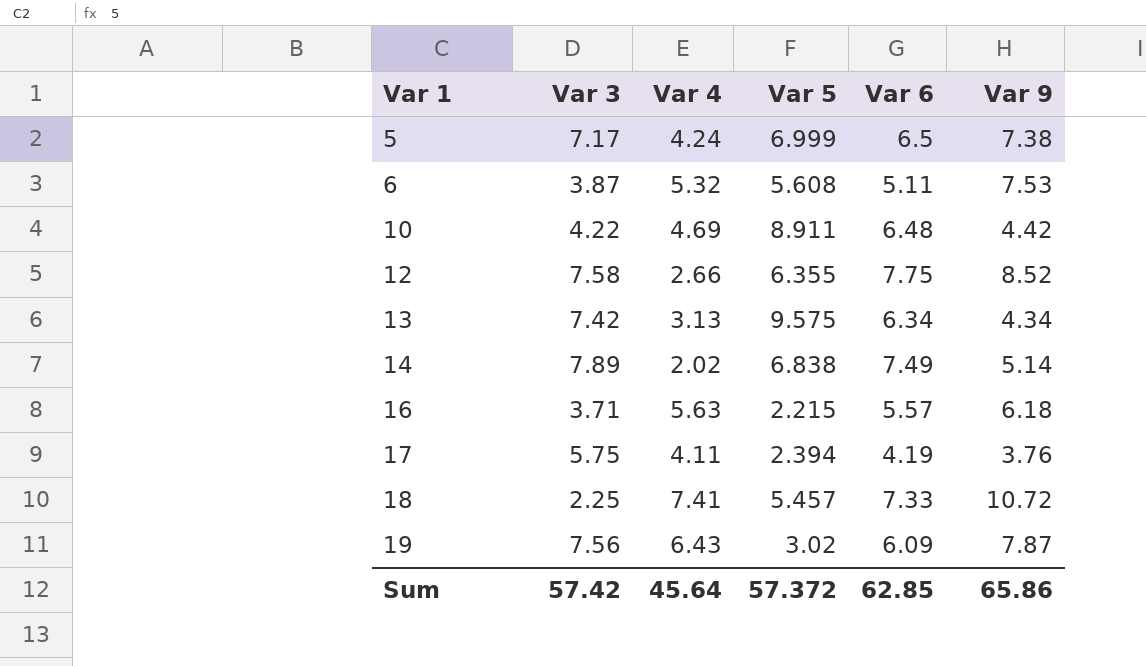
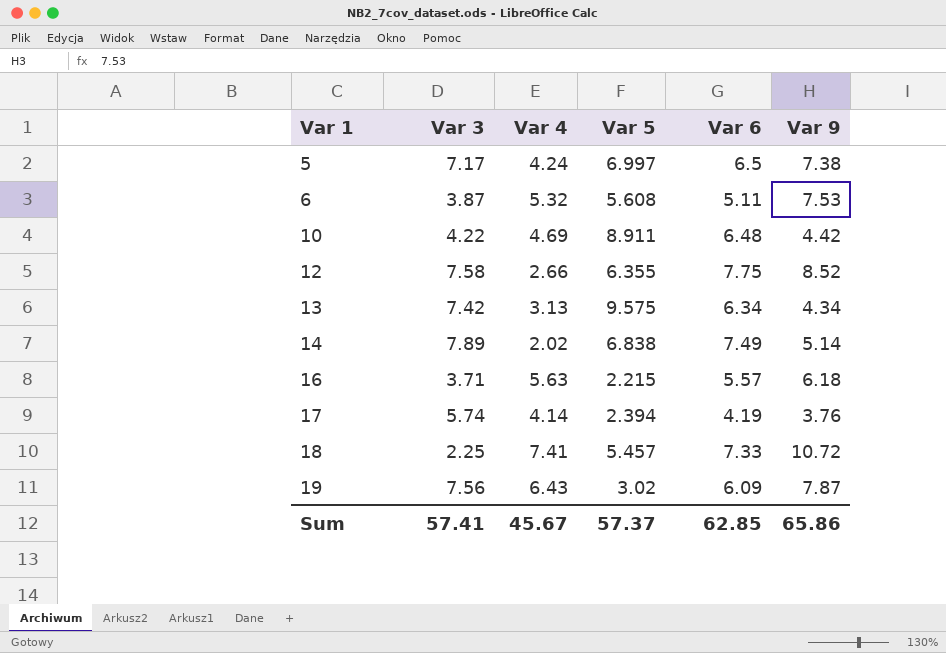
5 | Var 5: 6.999 -> 6.997
17 | Var 3: 5.75 -> 5.74
17 | Var 4: 4.11 -> 4.14
Sum | Var 3: 57.42 -> 57.41
Sum | Var 4: 45.64 -> 45.67
Sum | Var 5: 57.372 -> 57.37

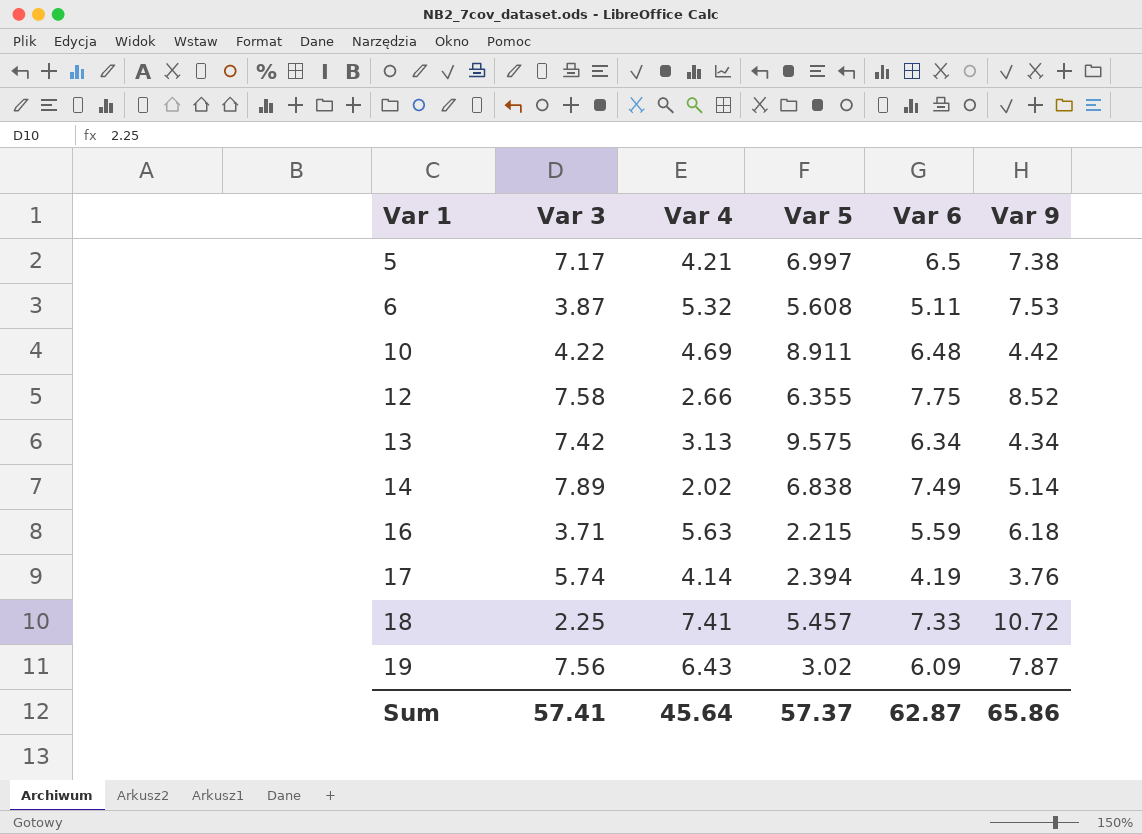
5 | Var 4: 4.24 -> 4.21
16 | Var 6: 5.57 -> 5.59
Sum | Var 4: 45.67 -> 45.64
Sum | Var 6: 62.85 -> 62.87

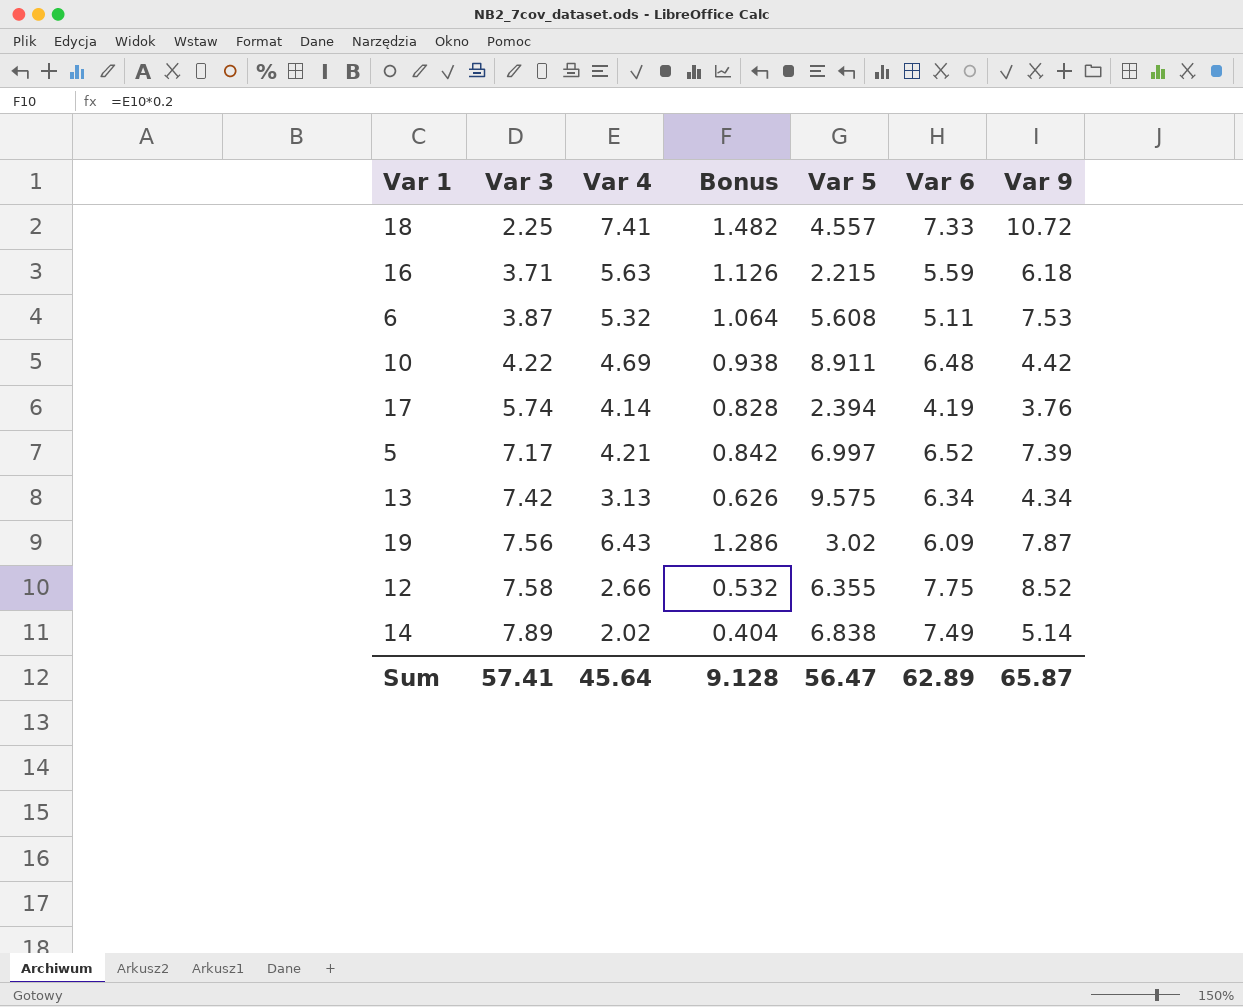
row order: Var 1 ascending -> Var 3 ascending
column Bonus | formula: none -> [Var 4] * 0.2
18 | Var 5: 5.457 -> 4.557
5 | Var 6: 6.5 -> 6.52
5 | Var 9: 7.38 -> 7.39
Sum | Var 5: 57.37 -> 56.47
Sum | Var 6: 62.87 -> 62.89
Sum | Var 9: 65.86 -> 65.87

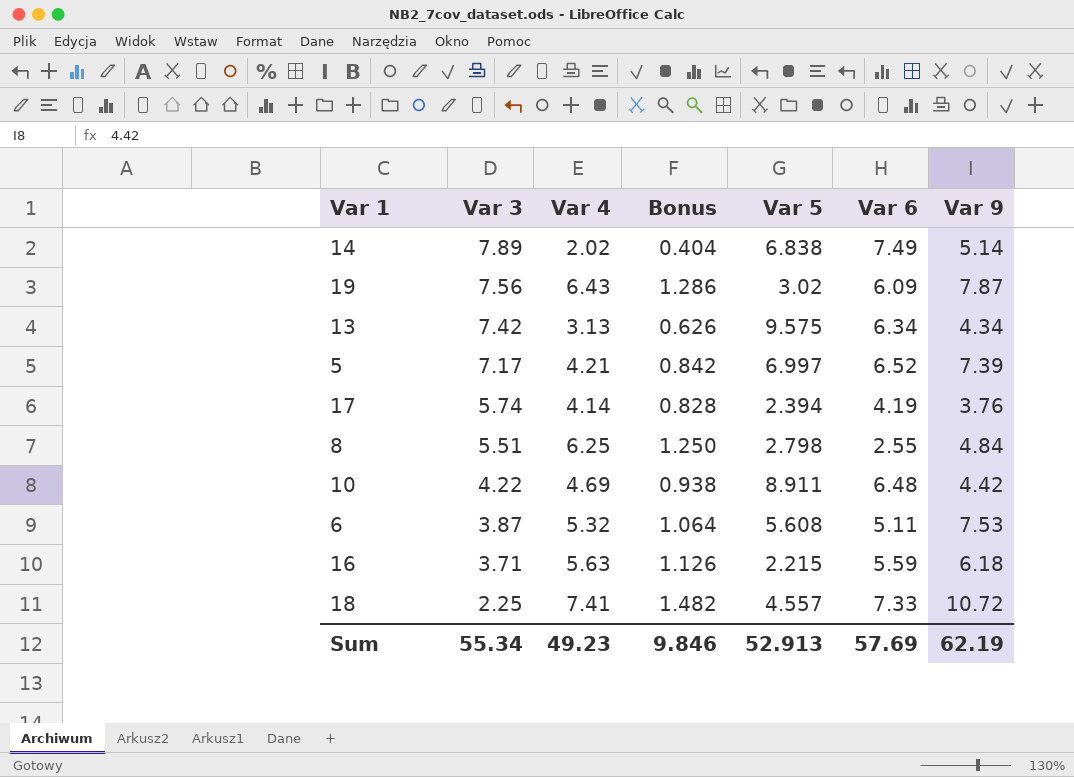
row order: Var 3 ascending -> Var 3 descending
row 12: 7.58 | 2.66 | 0.532 | 6.355 | 7.75 | 8.52 -> none
row 8: none -> 5.51 | 6.25 | 1.250 | 2.798 | 2.55 | 4.84
Sum | Var 3: 57.41 -> 55.34
Sum | Var 4: 45.64 -> 49.23
Sum | Bonus: 9.128 -> 9.846
Sum | Var 5: 56.47 -> 52.913
Sum | Var 6: 62.89 -> 57.69
Sum | Var 9: 65.87 -> 62.19

